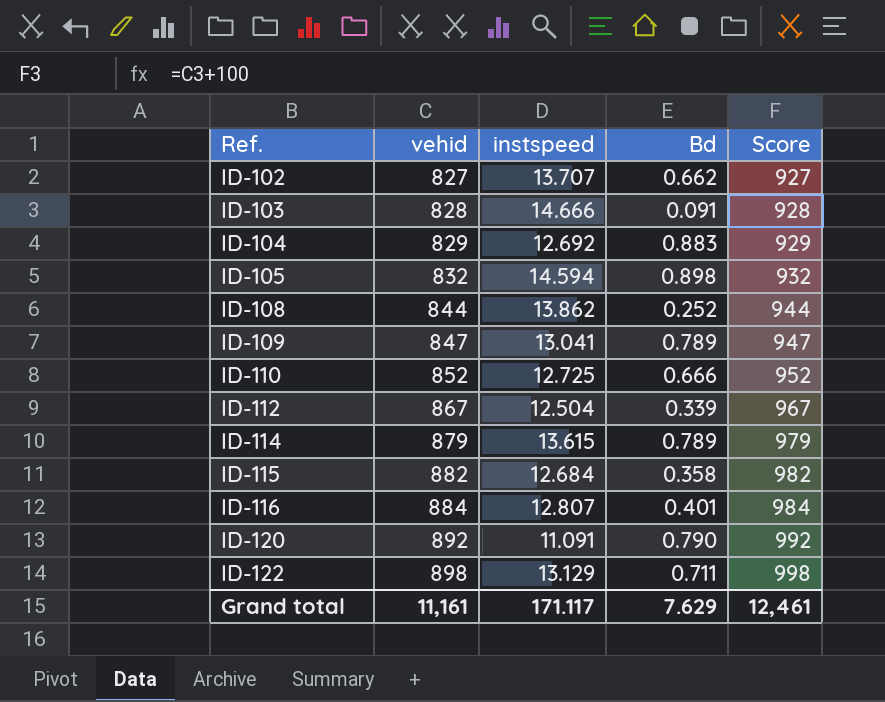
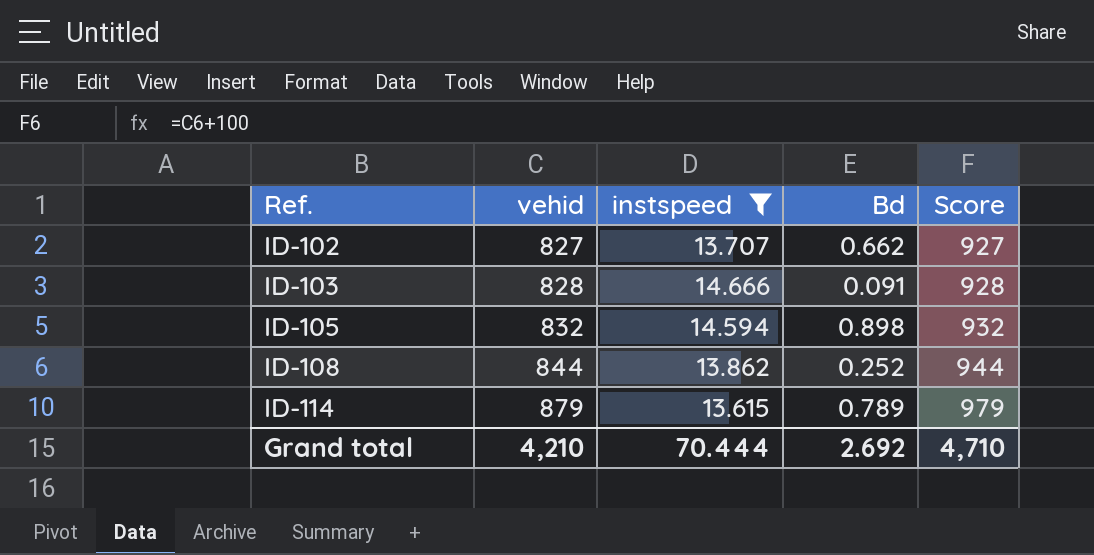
filter: none -> instspeed >= 13.615
Grand total | vehid: 11,161 -> 4,210
Grand total | instspeed: 171.117 -> 70.444
Grand total | Bd: 7.629 -> 2.692
Grand total | Score: 12,461 -> 4,710

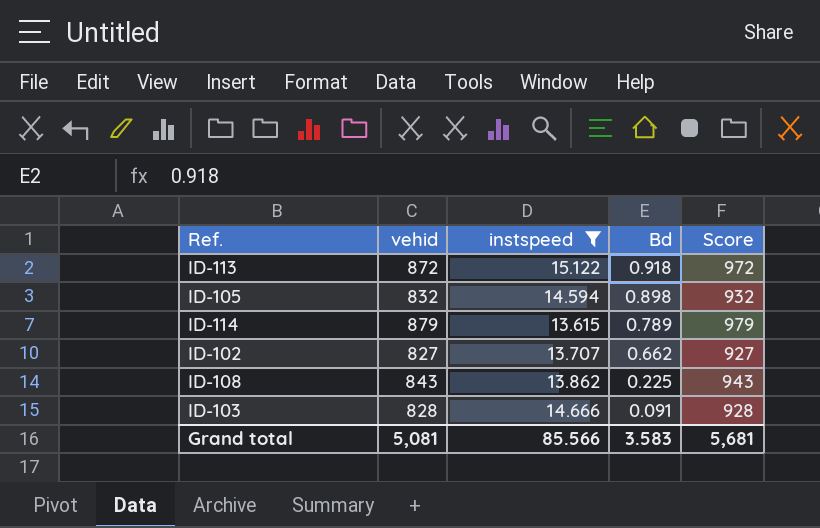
row order: Ref. ascending -> Bd descending
row ID-113: none -> 872 | 15.122 | 0.918 | 972
ID-108 | vehid: 844 -> 843
ID-108 | Bd: 0.252 -> 0.225
ID-108 | Score: 944 -> 943
Grand total | vehid: 4,210 -> 5,081
Grand total | instspeed: 70.444 -> 85.566
Grand total | Bd: 2.692 -> 3.583
Grand total | Score: 4,710 -> 5,681

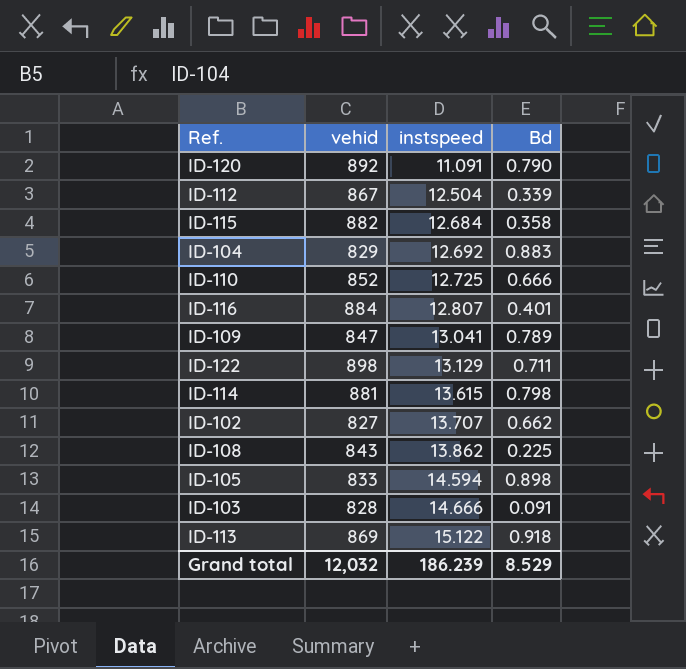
filter: instspeed >= 13.615 -> none
row order: Bd descending -> instspeed ascending
column Score | formula: [vehid] + 100 -> none
ID-114 | vehid: 879 -> 881
ID-114 | Bd: 0.789 -> 0.798
ID-105 | vehid: 832 -> 833
ID-113 | vehid: 872 -> 869
Grand total | vehid: 5,081 -> 12,032
Grand total | instspeed: 85.566 -> 186.239
Grand total | Bd: 3.583 -> 8.529

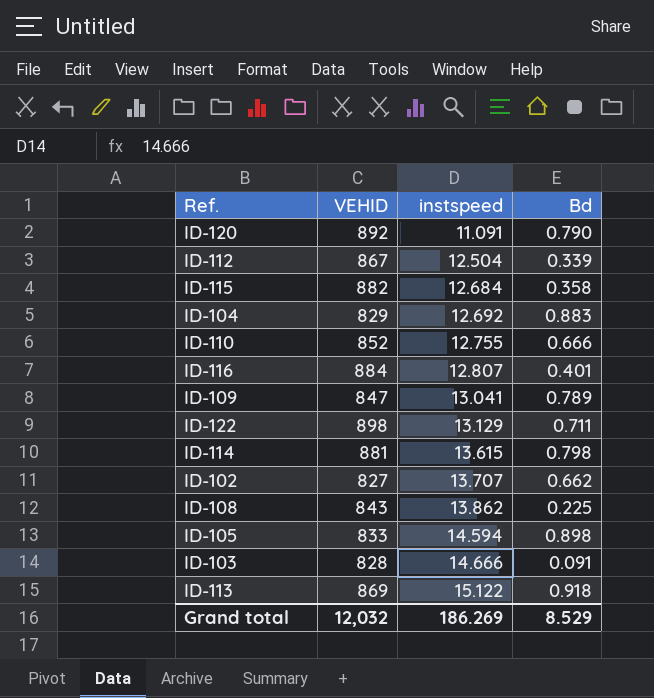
column name: vehid -> VEHID
ID-110 | instspeed: 12.725 -> 12.755
Grand total | instspeed: 186.239 -> 186.269

